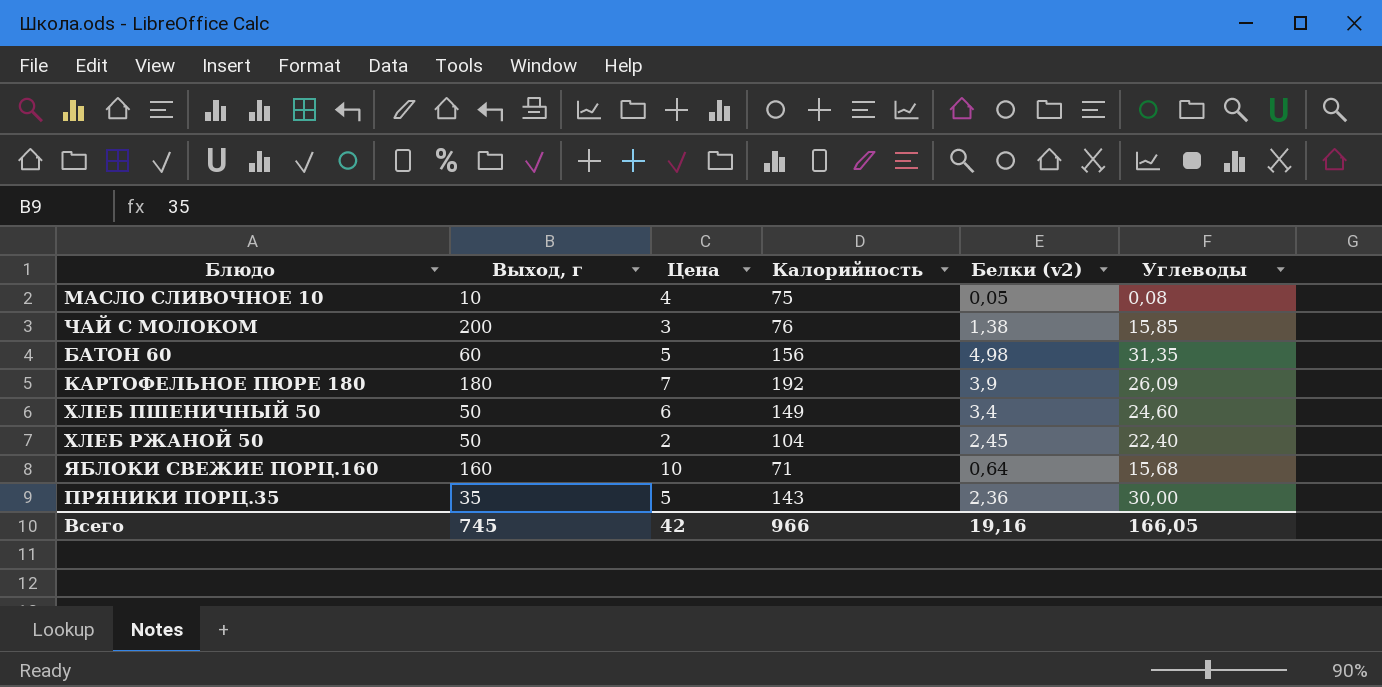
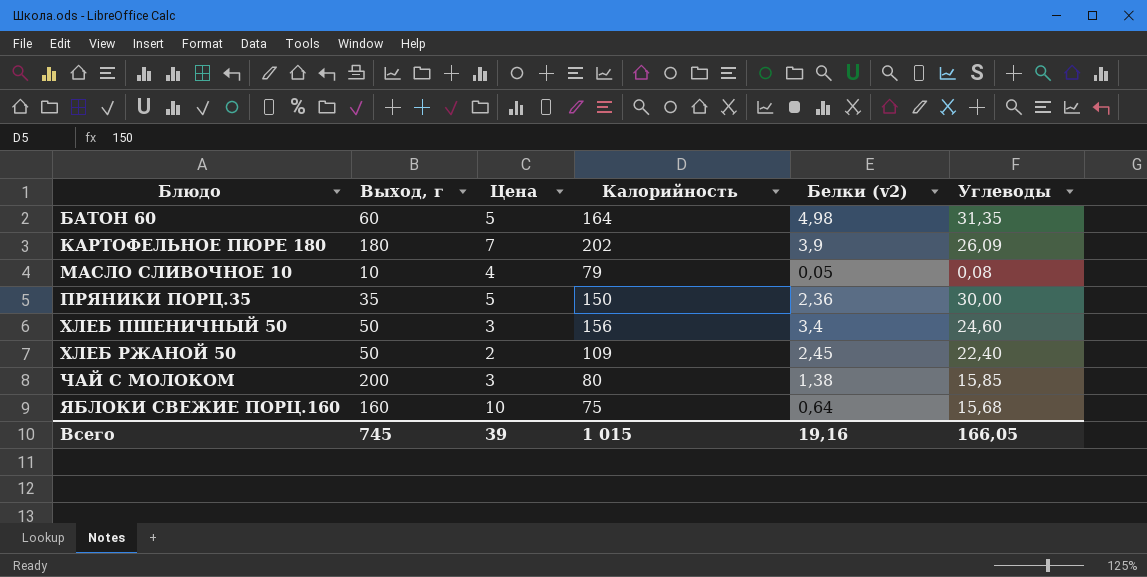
row order: none -> Блюдо ascending
БАТОН 60 | Калорийность: 156 -> 164
КАРТОФЕЛЬНОЕ ПЮРЕ 180 | Калорийность: 192 -> 202
МАСЛО СЛИВОЧНОЕ 10 | Калорийность: 75 -> 79
ПРЯНИКИ ПОРЦ.35 | Калорийность: 143 -> 150
ХЛЕБ ПШЕНИЧНЫЙ 50 | Цена: 6 -> 3
ХЛЕБ ПШЕНИЧНЫЙ 50 | Калорийность: 149 -> 156
ХЛЕБ РЖАНОЙ 50 | Калорийность: 104 -> 109
ЧАЙ С МОЛОКОМ | Калорийность: 76 -> 80
ЯБЛОКИ СВЕЖИЕ ПОРЦ.160 | Калорийность: 71 -> 75
Всего | Цена: 42 -> 39
Всего | Калорийность: 966 -> 1 015

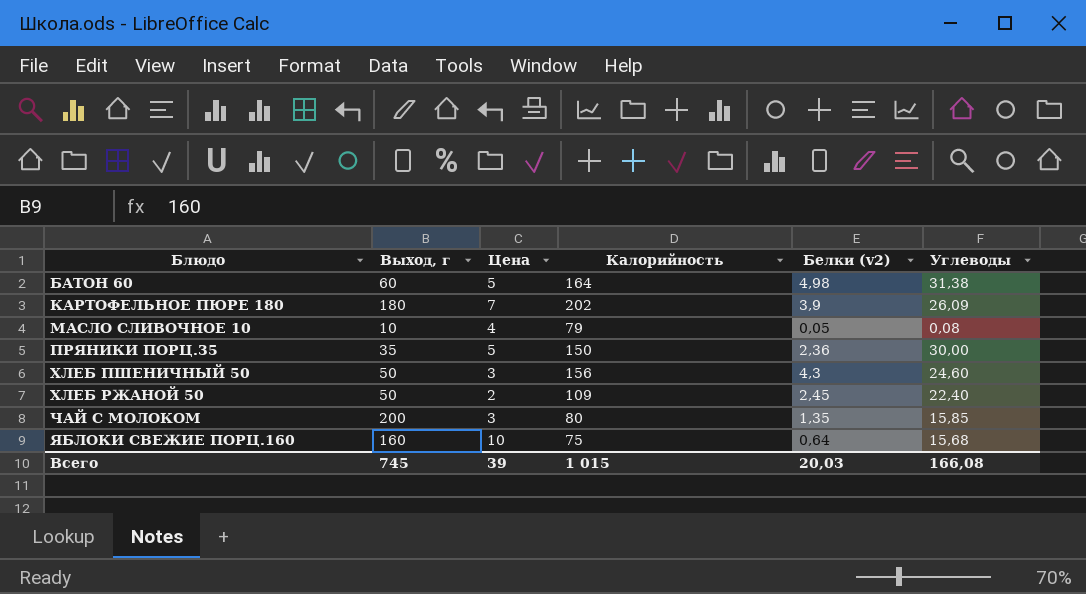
БАТОН 60 | Углеводы: 31,35 -> 31,38
ХЛЕБ ПШЕНИЧНЫЙ 50 | Белки (v2): 3,4 -> 4,3
ЧАЙ С МОЛОКОМ | Белки (v2): 1,38 -> 1,35
Всего | Белки (v2): 19,16 -> 20,03
Всего | Углеводы: 166,05 -> 166,08

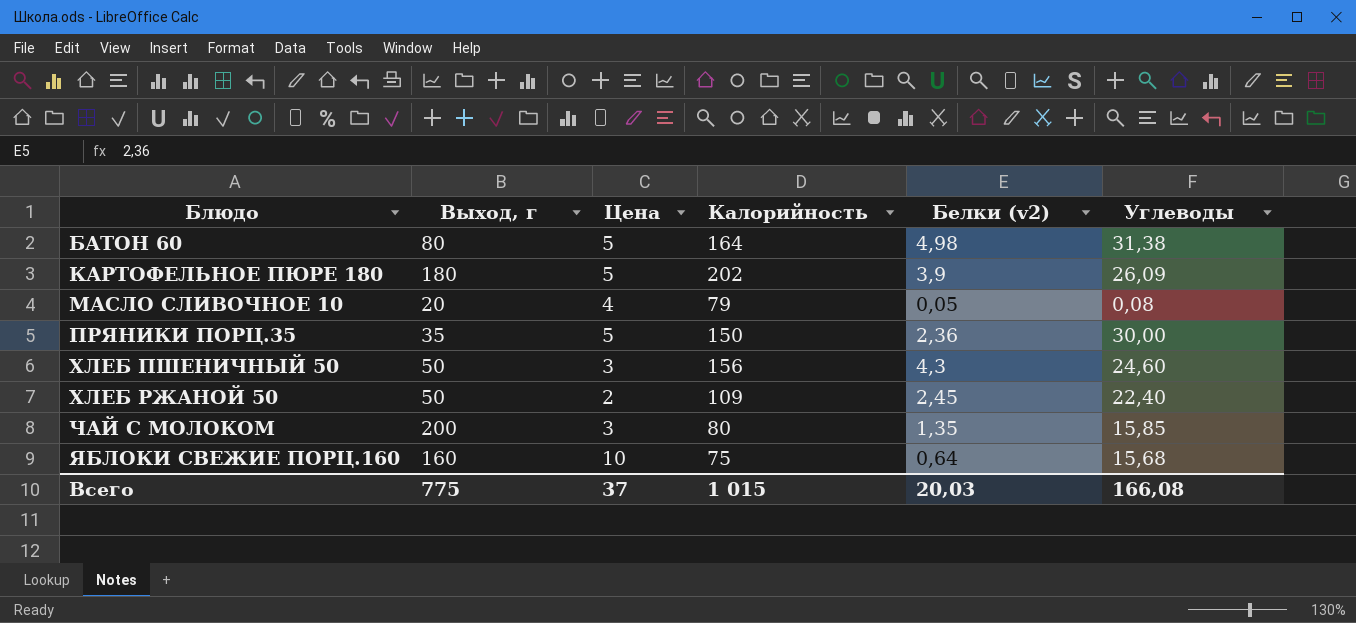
БАТОН 60 | Выход, г: 60 -> 80
КАРТОФЕЛЬНОЕ ПЮРЕ 180 | Цена: 7 -> 5
МАСЛО СЛИВОЧНОЕ 10 | Выход, г: 10 -> 20
Всего | Выход, г: 745 -> 775
Всего | Цена: 39 -> 37

